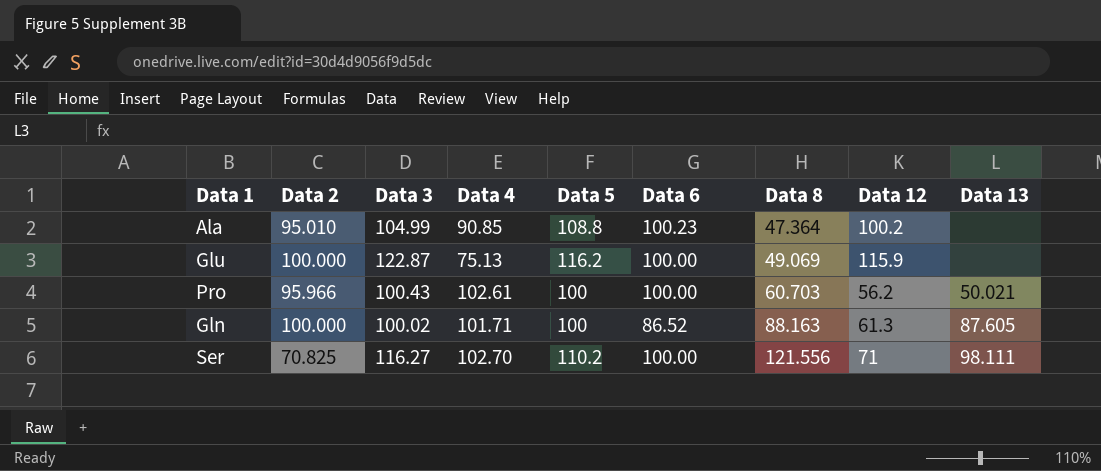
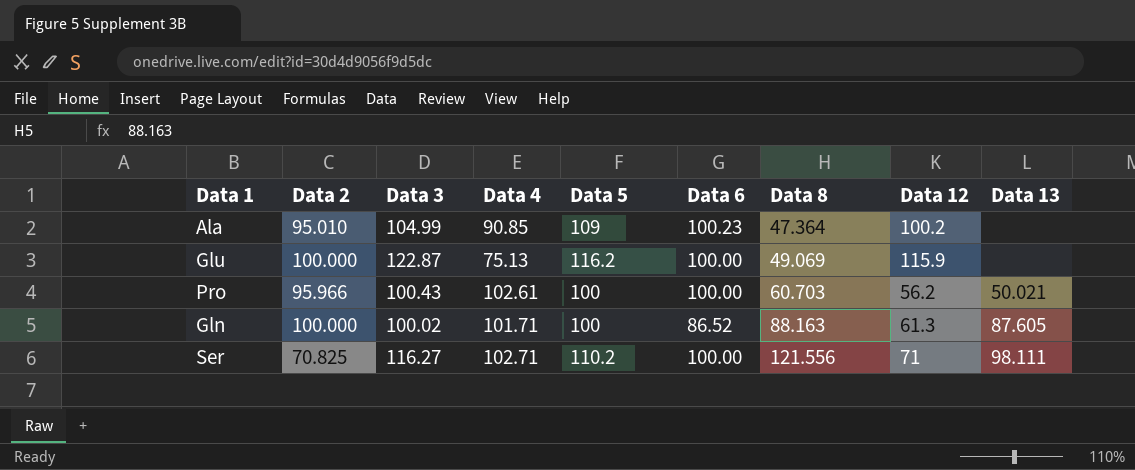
Ala | Data 5: 108.8 -> 109
Ser | Data 4: 102.70 -> 102.71

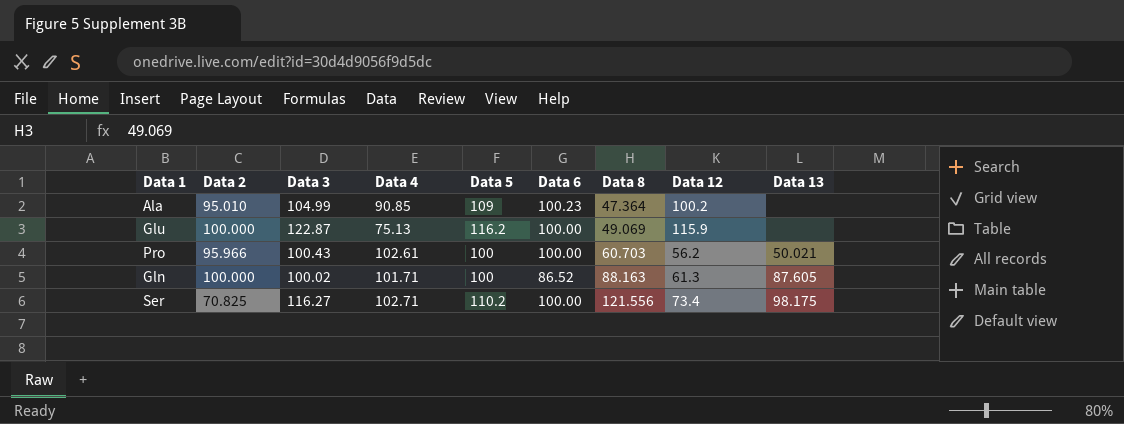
Ser | Data 12: 71 -> 73.4
Ser | Data 13: 98.111 -> 98.175

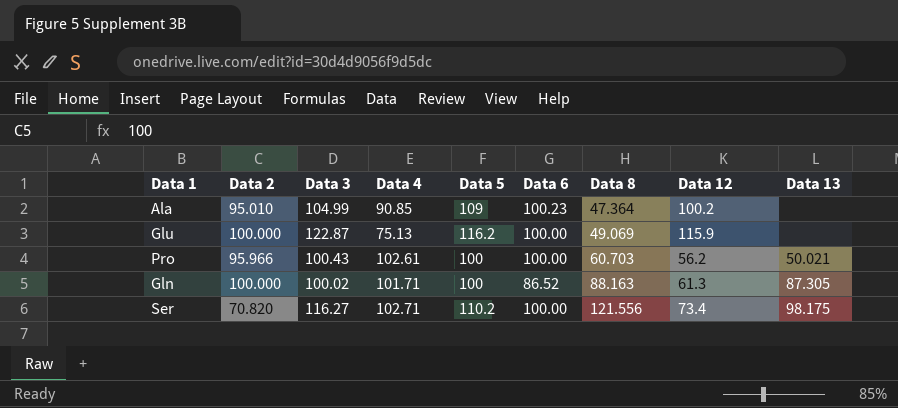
Gln | Data 13: 87.605 -> 87.305
Ser | Data 2: 70.825 -> 70.820

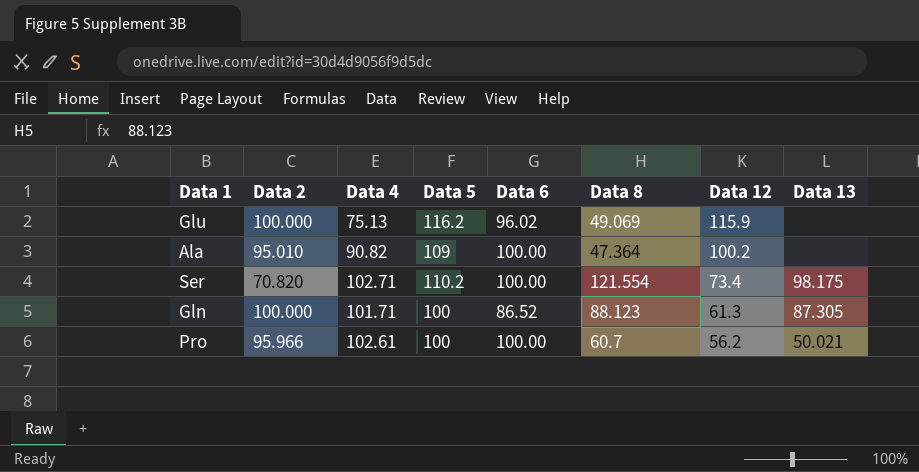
row order: Data 8 ascending -> Data 12 descending
column Data 3 | position: 3 -> none
Glu | Data 6: 100.00 -> 96.02
Ala | Data 4: 90.85 -> 90.82
Ala | Data 6: 100.23 -> 100.00
Ser | Data 8: 121.556 -> 121.554
Gln | Data 8: 88.163 -> 88.123
Pro | Data 8: 60.703 -> 60.7

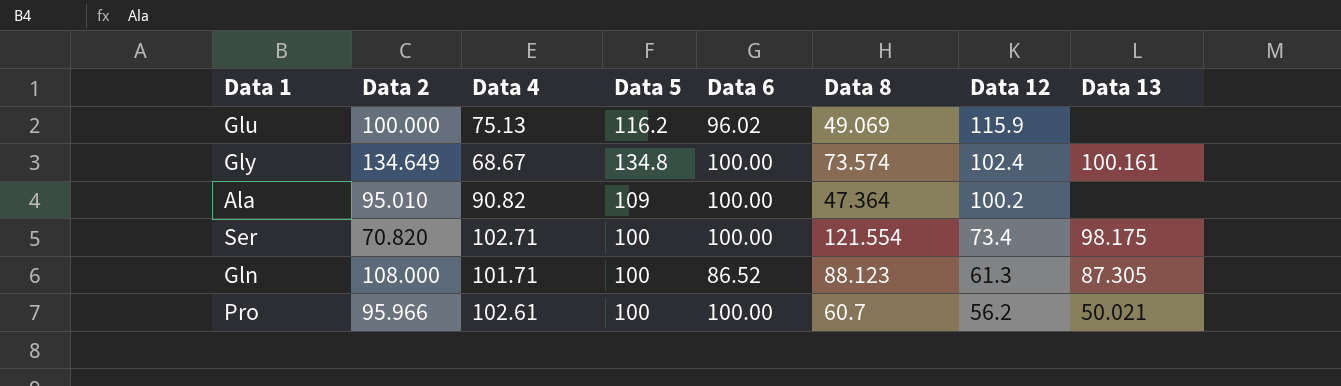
row Gly: none -> 134.649 | 68.67 | 134.8 | 100.00 | 73.574 | 102.4 | 100.161
Ser | Data 5: 110.2 -> 100
Gln | Data 2: 100.000 -> 108.000

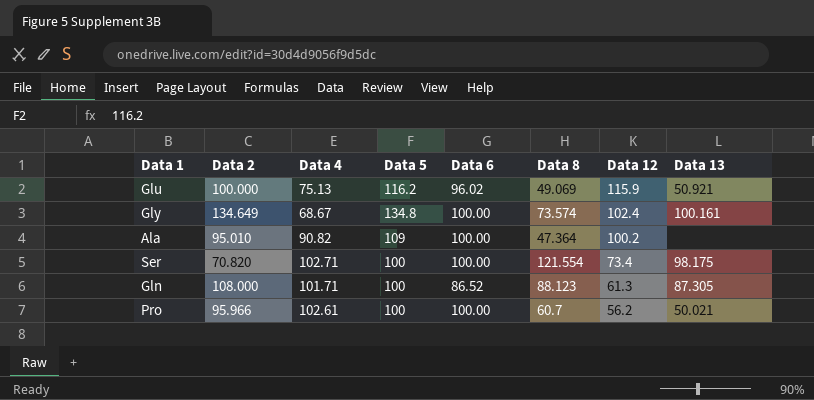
Glu | Data 13: none -> 50.921

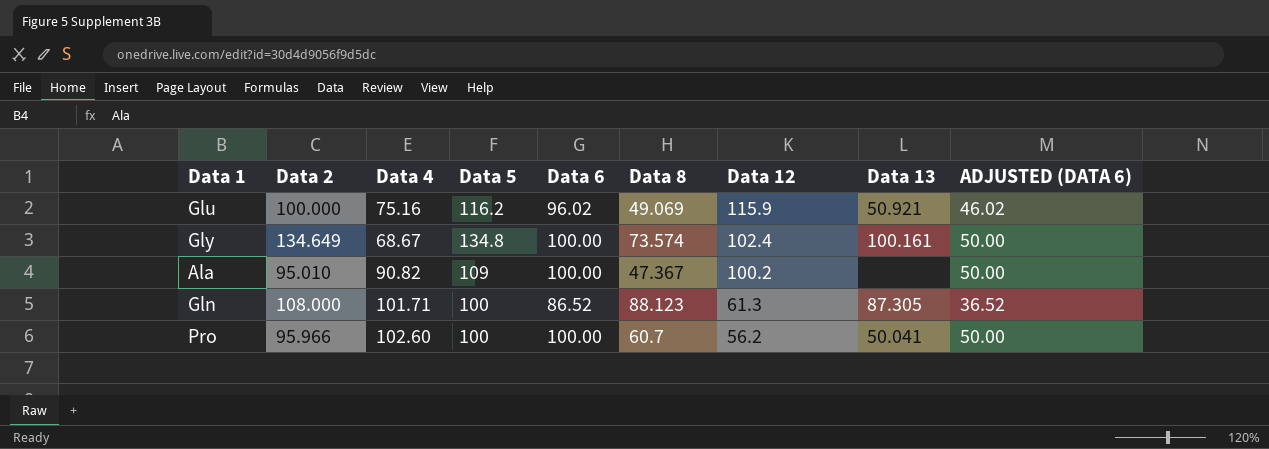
column ADJUSTED (DATA 6) | formula: none -> [Data 6] - 50
row Ser: 70.820 | 102.71 | 100 | 100.00 | 121.554 | 73.4 | 98.175 -> none
Glu | Data 4: 75.13 -> 75.16
Ala | Data 8: 47.364 -> 47.367
Pro | Data 4: 102.61 -> 102.60
Pro | Data 13: 50.021 -> 50.041

